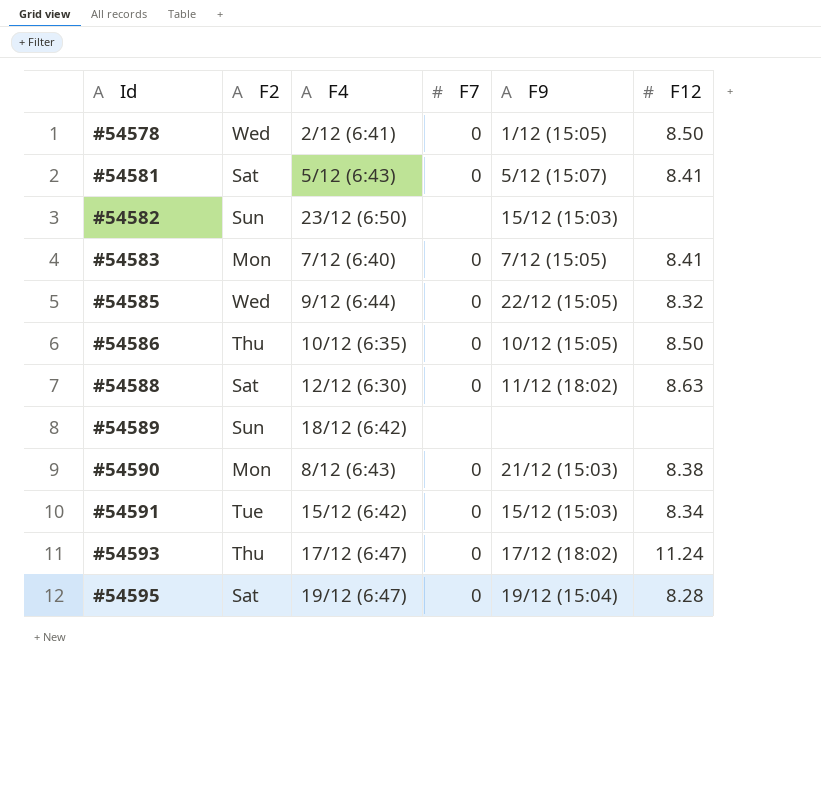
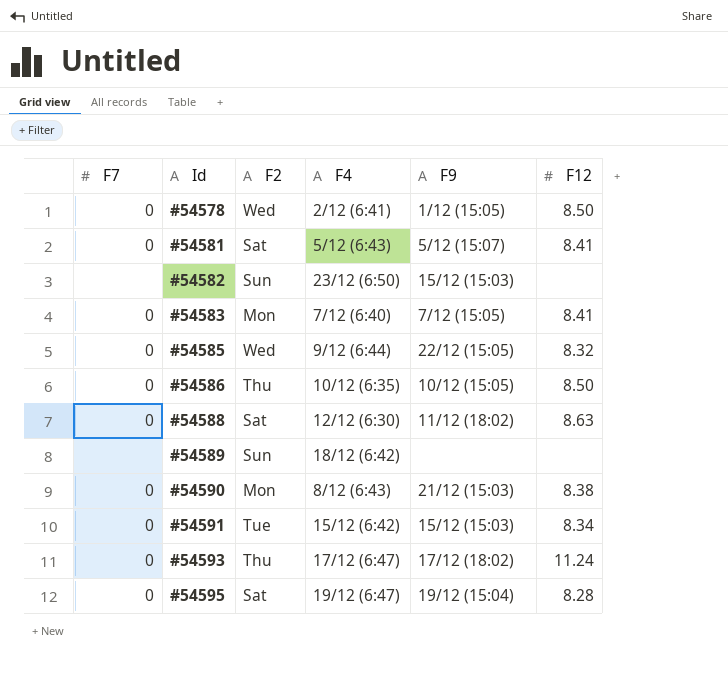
column F7 | position: 4 -> 1

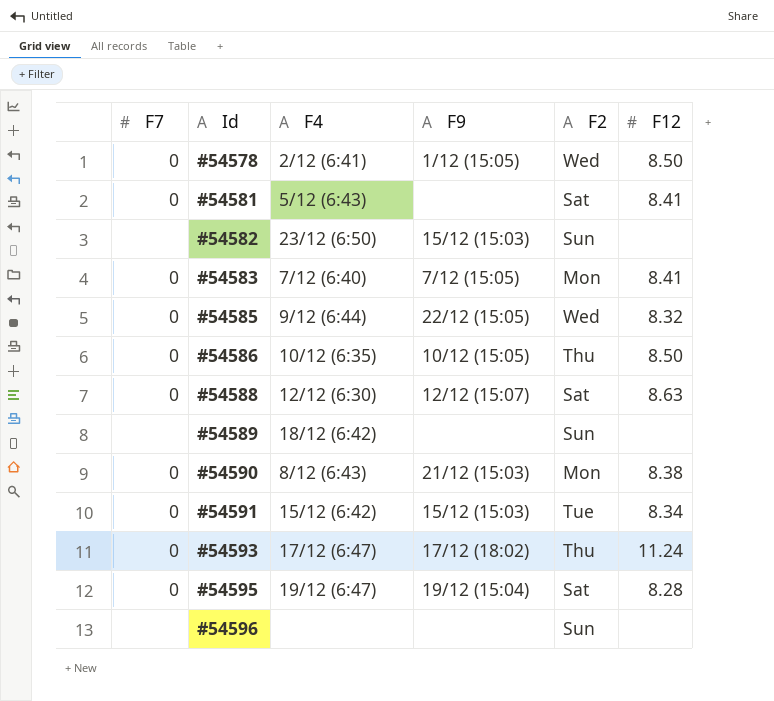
column F2 | position: 3 -> 5
#54581 | F9: 5/12 (15:07) -> none
#54588 | F9: 11/12 (18:02) -> 12/12 (15:07)
row #54596: none -> none | none | none | Sun | none

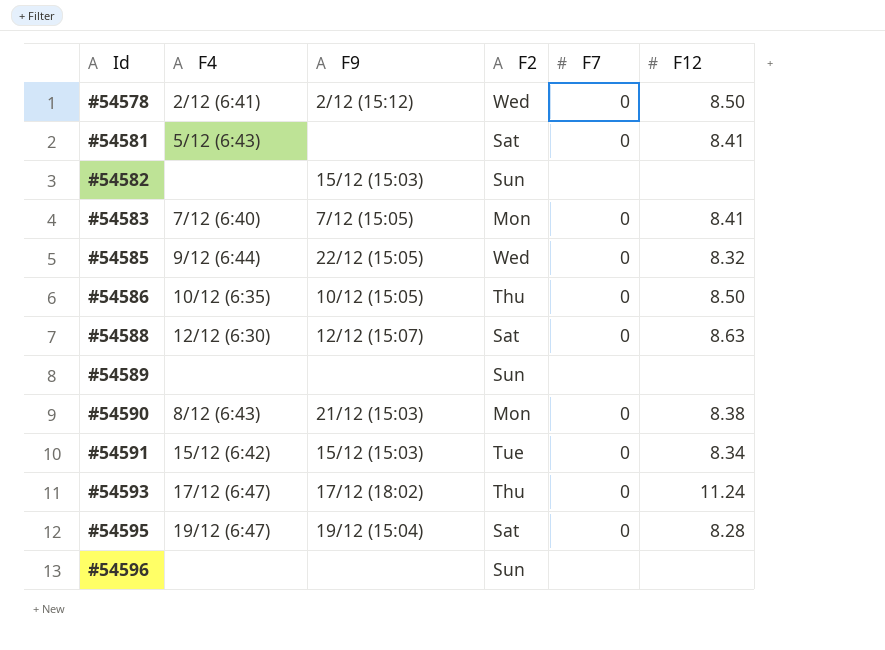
column F7 | position: 1 -> 5
#54578 | F9: 1/12 (15:05) -> 2/12 (15:12)
#54582 | F4: 23/12 (6:50) -> none
#54589 | F4: 18/12 (6:42) -> none

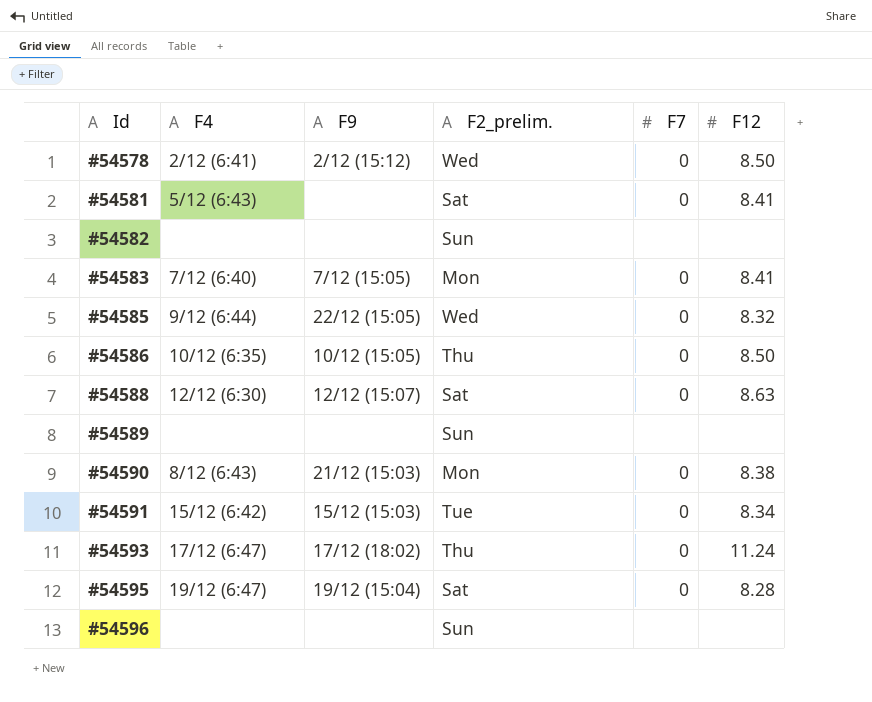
column name: F2 -> F2_prelim.
#54582 | F9: 15/12 (15:03) -> none

